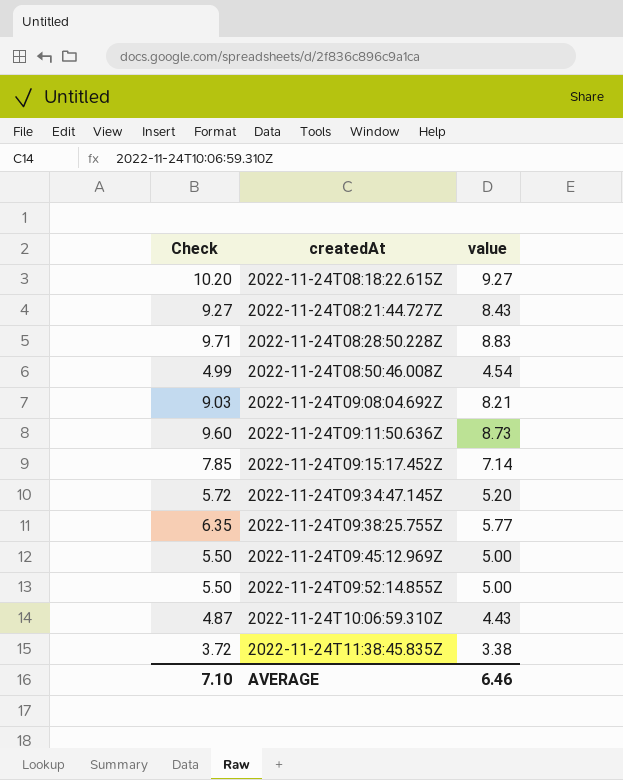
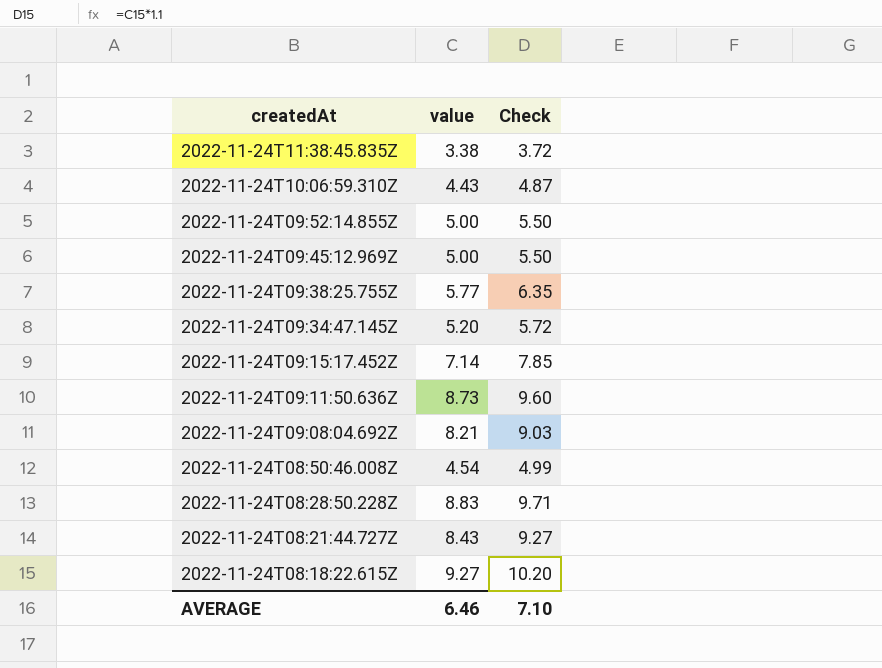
row order: createdAt ascending -> createdAt descending
column Check | position: 1 -> 3

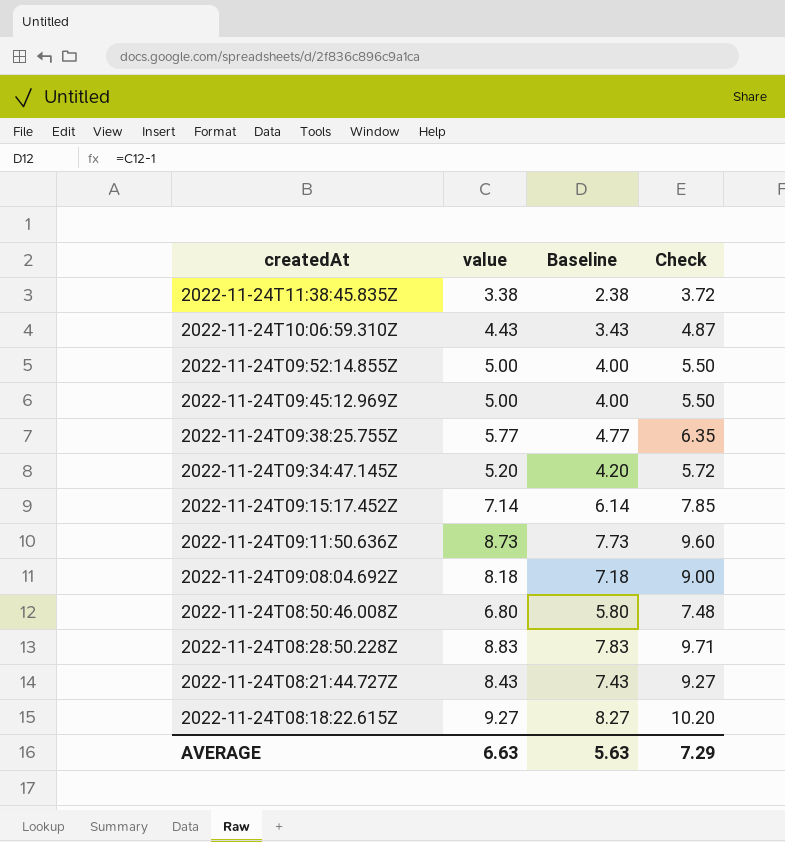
column Baseline | formula: none -> [value] - 1
2022-11-24T09:08:04.692Z | value: 8.21 -> 8.18
2022-11-24T09:08:04.692Z | Check: 9.03 -> 9.00
2022-11-24T08:50:46.008Z | value: 4.54 -> 6.80
2022-11-24T08:50:46.008Z | Check: 4.99 -> 7.48
AVERAGE | value: 6.46 -> 6.63
AVERAGE | Check: 7.10 -> 7.29

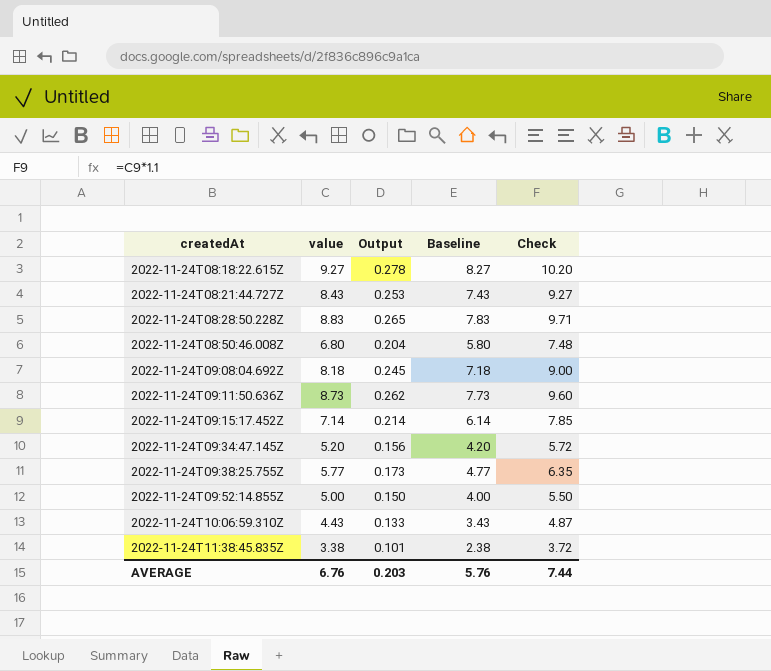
row order: createdAt descending -> createdAt ascending
column Output | formula: none -> [value] * 0.03
row 2022-11-24T09:45:12.969Z: 5.00 | 4.00 | 5.50 -> none
AVERAGE | value: 6.63 -> 6.76
AVERAGE | Baseline: 5.63 -> 5.76
AVERAGE | Check: 7.29 -> 7.44

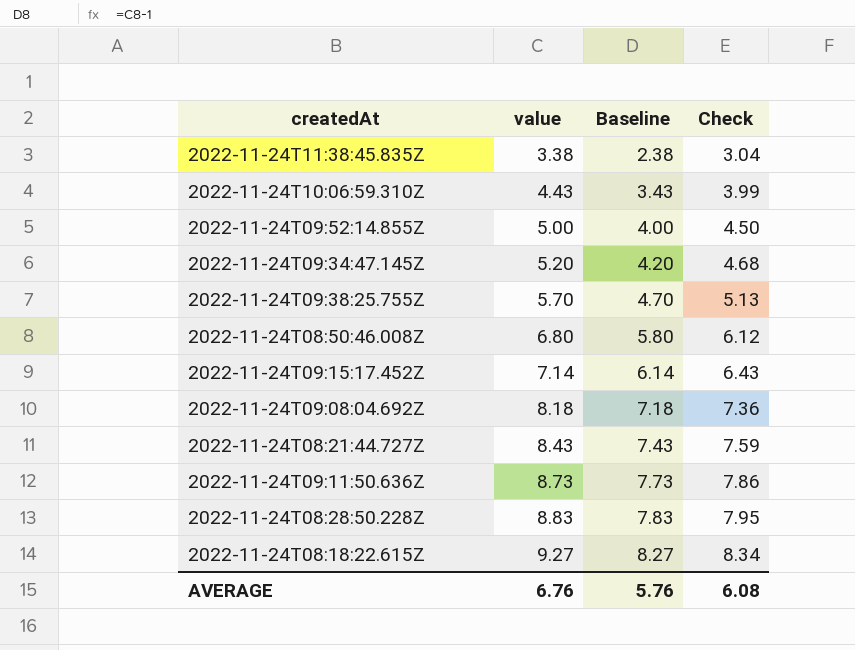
row order: createdAt ascending -> value ascending
column Output | formula: [value] * 0.03 -> none
column Check | formula: [value] * 1.1 -> [value] * 0.9
2022-11-24T09:38:25.755Z | value: 5.77 -> 5.70
2022-11-24T09:38:25.755Z | Baseline: 4.77 -> 4.70
AVERAGE | Check: 7.44 -> 6.08

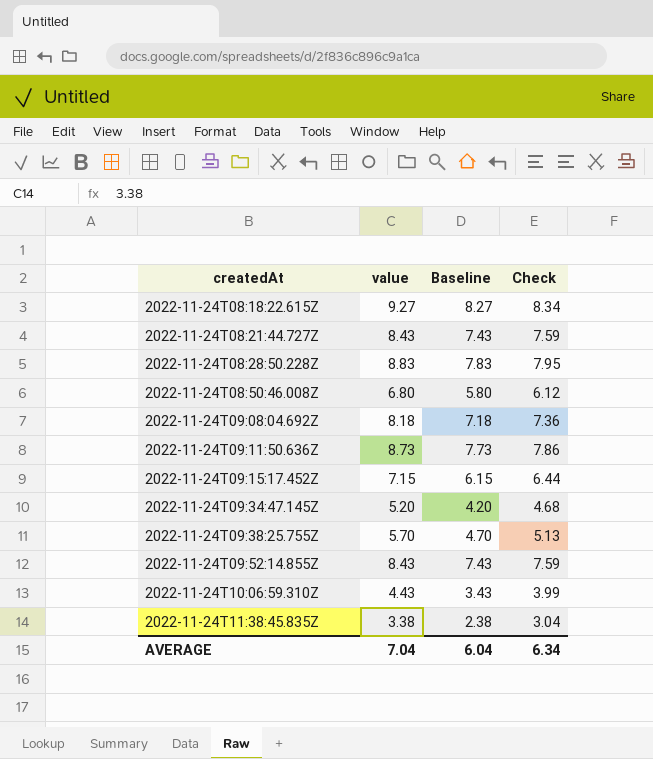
row order: value ascending -> createdAt ascending
2022-11-24T09:15:17.452Z | value: 7.14 -> 7.15
2022-11-24T09:15:17.452Z | Baseline: 6.14 -> 6.15
2022-11-24T09:15:17.452Z | Check: 6.43 -> 6.44
2022-11-24T09:52:14.855Z | value: 5.00 -> 8.43
2022-11-24T09:52:14.855Z | Baseline: 4.00 -> 7.43
2022-11-24T09:52:14.855Z | Check: 4.50 -> 7.59
AVERAGE | value: 6.76 -> 7.04
AVERAGE | Baseline: 5.76 -> 6.04
AVERAGE | Check: 6.08 -> 6.34

